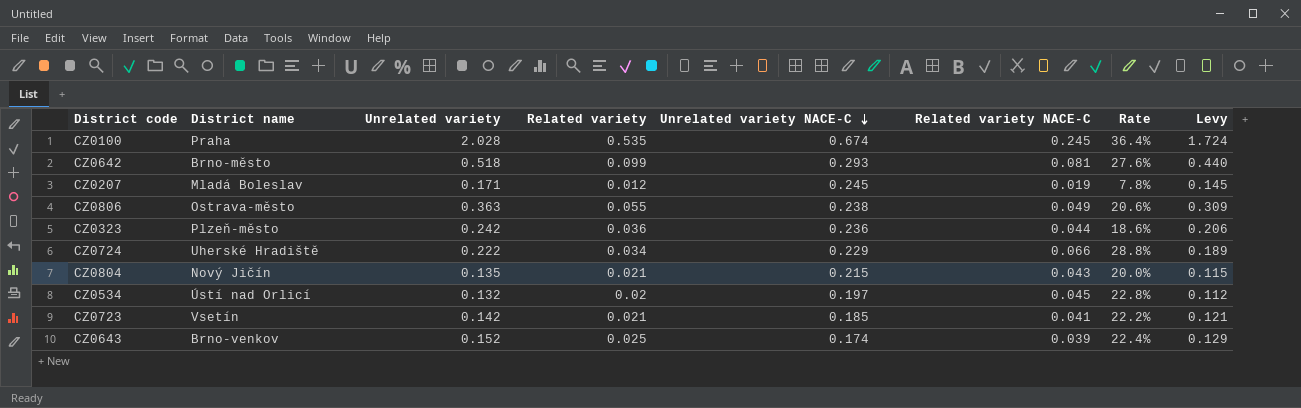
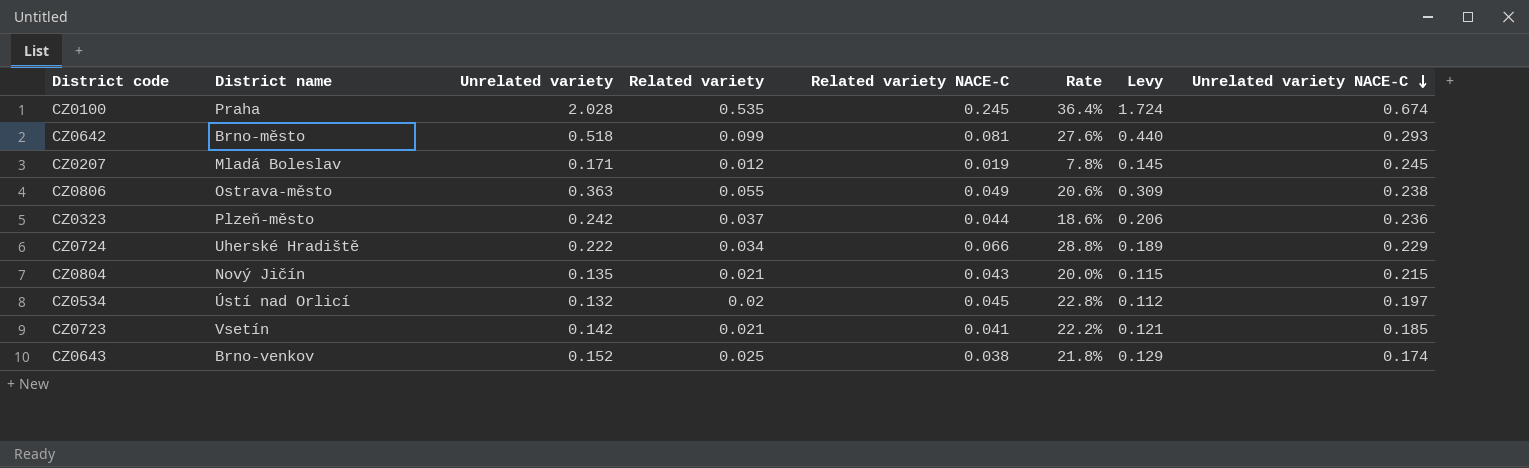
column Unrelated variety NACE-C | position: 5 -> 8
CZ0323 | Related variety: 0.036 -> 0.037
CZ0643 | Related variety NACE-C: 0.039 -> 0.038
CZ0643 | Rate: 22.4% -> 21.8%

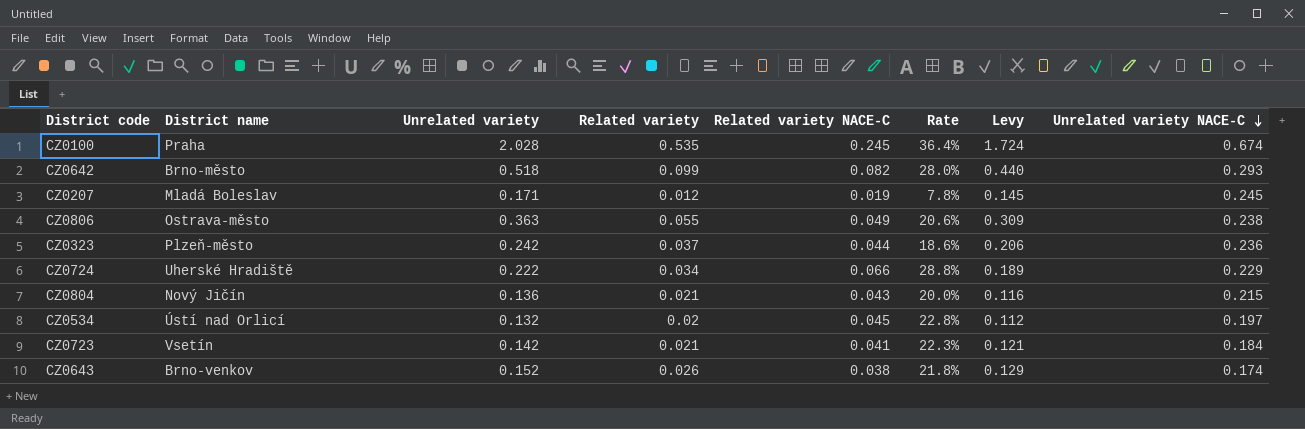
CZ0642 | Related variety NACE-C: 0.081 -> 0.082
CZ0642 | Rate: 27.6% -> 28.0%
CZ0804 | Unrelated variety: 0.135 -> 0.136
CZ0804 | Levy: 0.115 -> 0.116
CZ0723 | Rate: 22.2% -> 22.3%
CZ0723 | Unrelated variety NACE-C: 0.185 -> 0.184
CZ0643 | Related variety: 0.025 -> 0.026

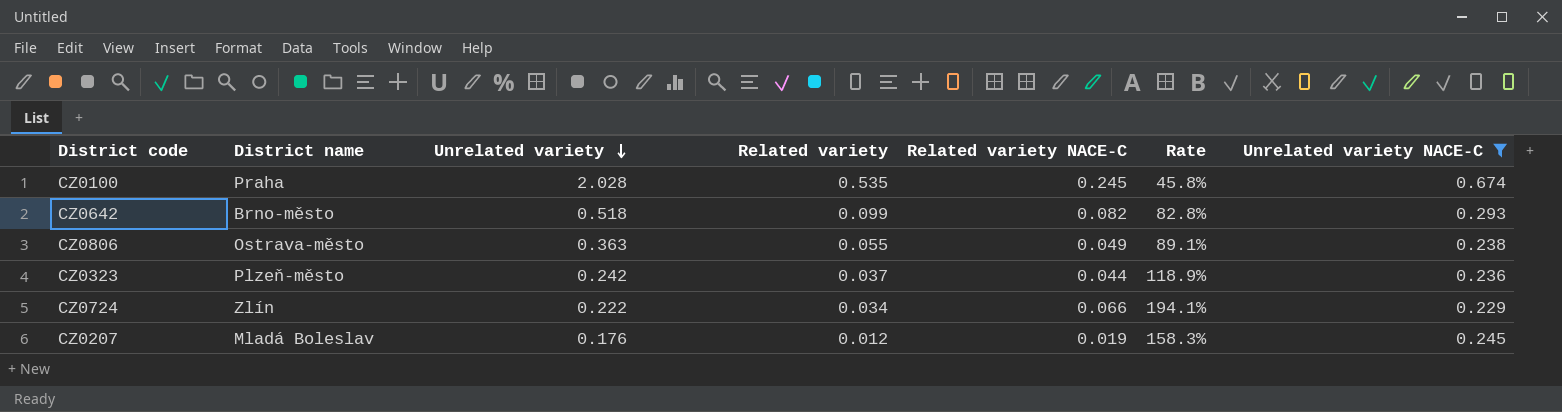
filter: none -> Unrelated variety NACE-C >= 0.229
row order: Unrelated variety NACE-C descending -> Unrelated variety descending
column Levy | formula: [Unrelated variety] * 0.85 -> none
column Rate | formula: [Related variety NACE-C] / [Unrelated variety NACE-C] -> [Related variety NACE-C] / [Related variety]
CZ0724 | District name: Uherské Hradiště -> Zlín
CZ0207 | Unrelated variety: 0.171 -> 0.176

